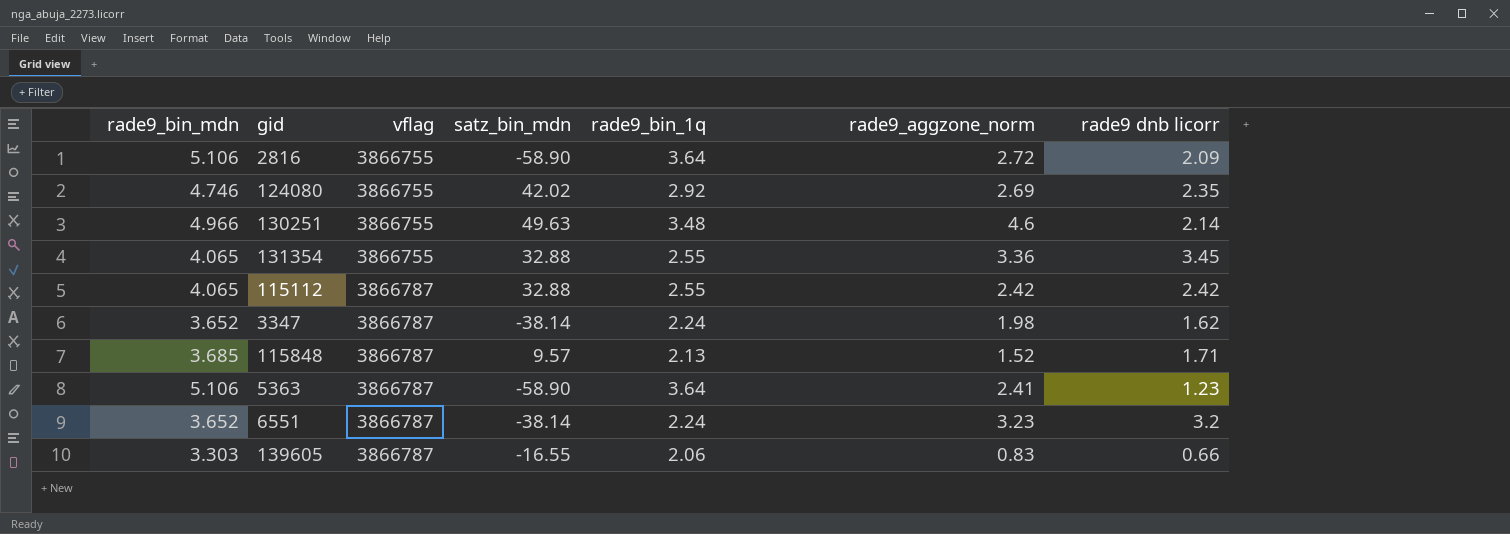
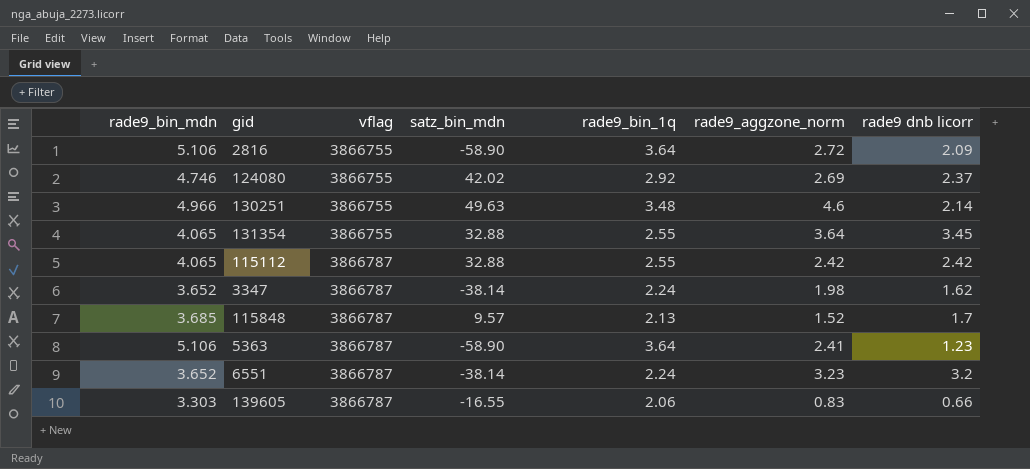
124080 | rade9 dnb licorr: 2.35 -> 2.37
131354 | rade9_aggzone_norm: 3.36 -> 3.64
115848 | rade9 dnb licorr: 1.71 -> 1.7

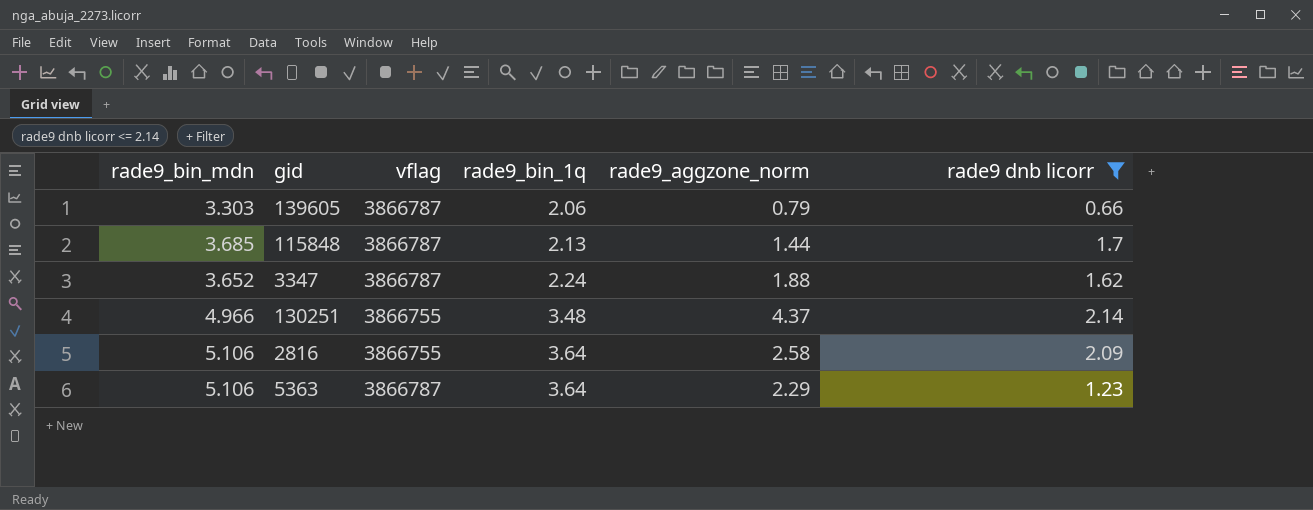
filter: none -> rade9 dnb licorr <= 2.14
row order: vflag ascending -> rade9_bin_1q ascending
column satz_bin_mdn | position: 4 -> none
139605 | rade9_aggzone_norm: 0.83 -> 0.79
115848 | rade9_aggzone_norm: 1.52 -> 1.44
3347 | rade9_aggzone_norm: 1.98 -> 1.88
130251 | rade9_aggzone_norm: 4.6 -> 4.37
2816 | rade9_aggzone_norm: 2.72 -> 2.58
5363 | rade9_aggzone_norm: 2.41 -> 2.29

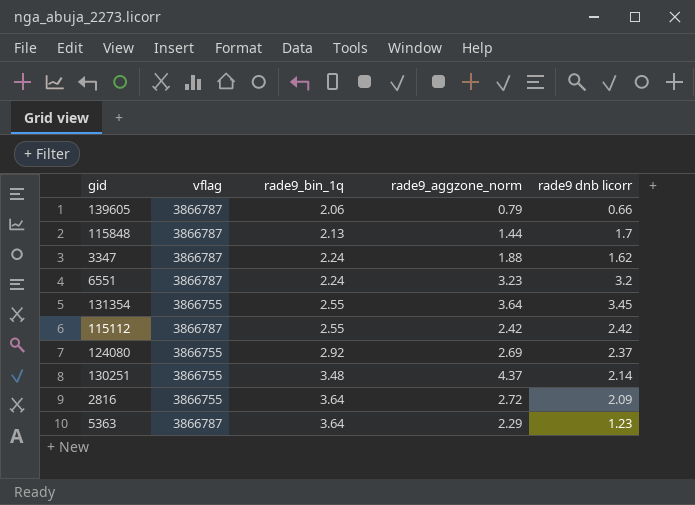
filter: rade9 dnb licorr <= 2.14 -> none
column rade9_bin_mdn | position: 1 -> none
2816 | rade9_aggzone_norm: 2.58 -> 2.72

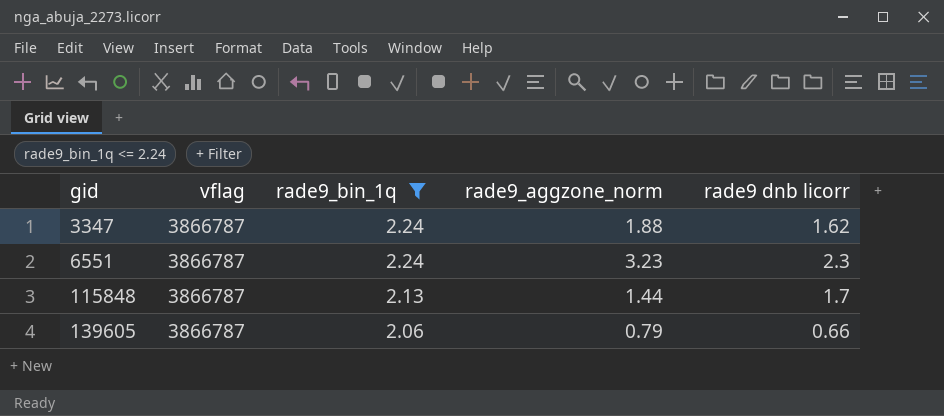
filter: none -> rade9_bin_1q <= 2.24
row order: rade9_bin_1q ascending -> gid ascending
6551 | rade9 dnb licorr: 3.2 -> 2.3

